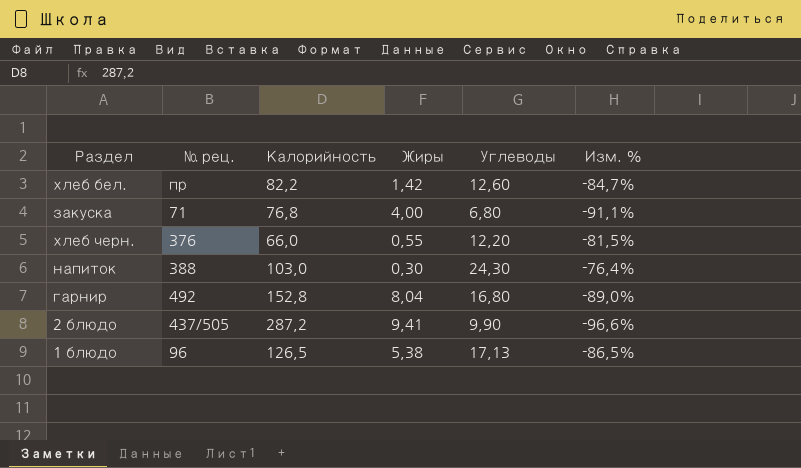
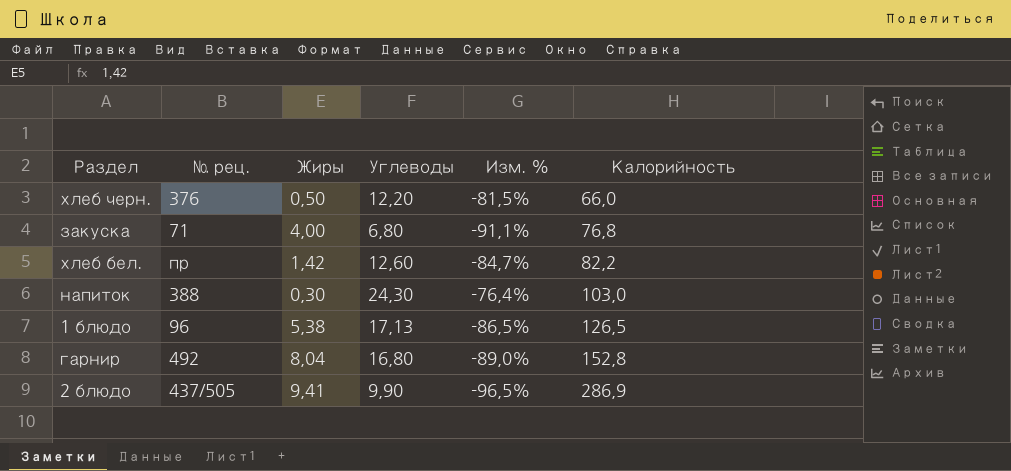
row order: none -> Калорийность ascending
column Калорийность | position: 3 -> 6
хлеб черн. | Жиры: 0,55 -> 0,50
2 блюдо | Изм. %: -96,6% -> -96,5%
2 блюдо | Калорийность: 287,2 -> 286,9

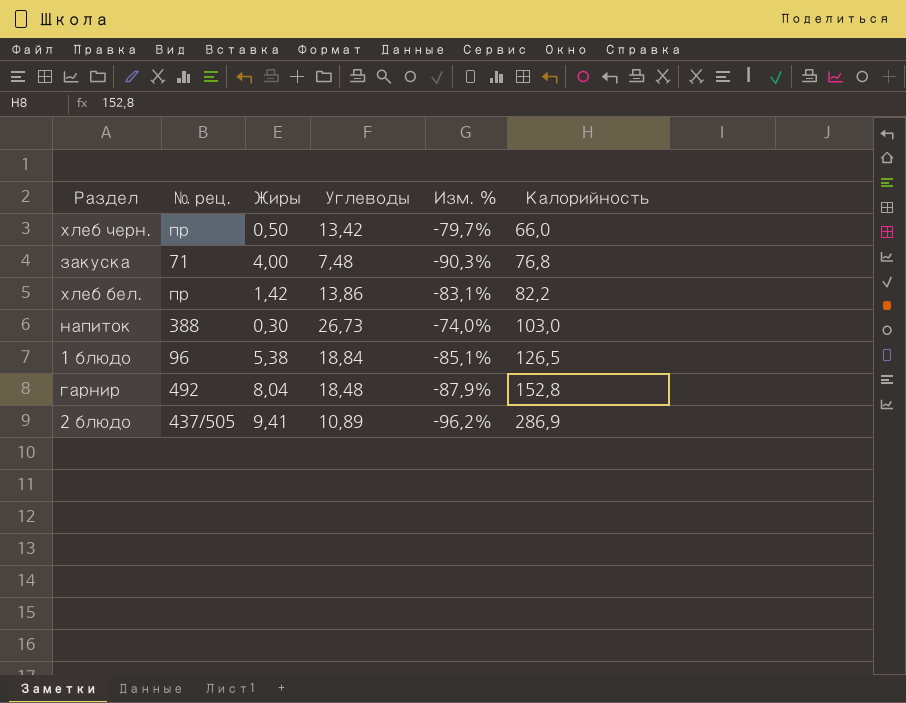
хлеб черн. | № рец.: 376 -> пр
хлеб черн. | Углеводы: 12,20 -> 13,42
хлеб черн. | Изм. %: -81,5% -> -79,7%
закуска | Углеводы: 6,80 -> 7,48
закуска | Изм. %: -91,1% -> -90,3%
хлеб бел. | Углеводы: 12,60 -> 13,86
хлеб бел. | Изм. %: -84,7% -> -83,1%
напиток | Углеводы: 24,30 -> 26,73
напиток | Изм. %: -76,4% -> -74,0%
1 блюдо | Углеводы: 17,13 -> 18,84
1 блюдо | Изм. %: -86,5% -> -85,1%
гарнир | Углеводы: 16,80 -> 18,48
гарнир | Изм. %: -89,0% -> -87,9%
2 блюдо | Углеводы: 9,90 -> 10,89
2 блюдо | Изм. %: -96,5% -> -96,2%

